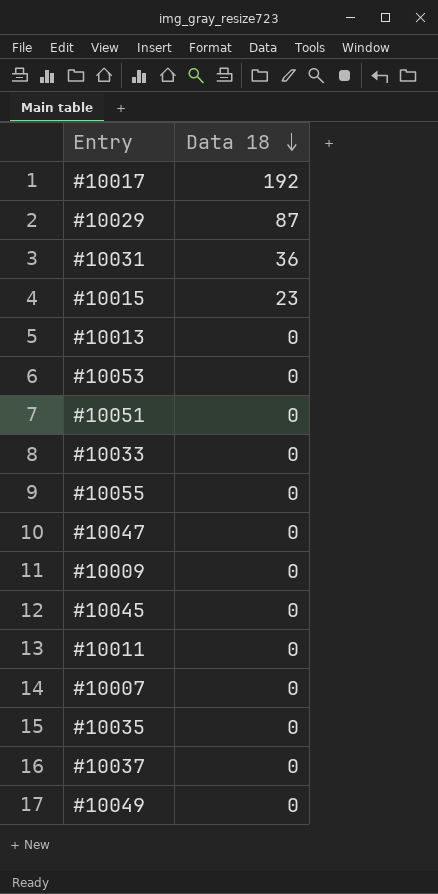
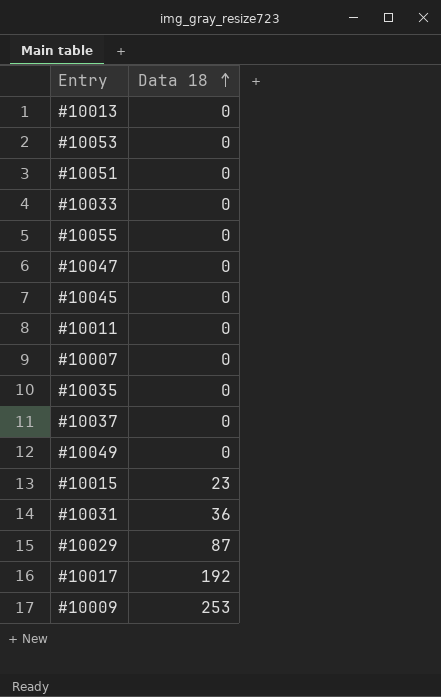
row order: Data 18 descending -> Data 18 ascending
#10009 | Data 18: 0 -> 253

